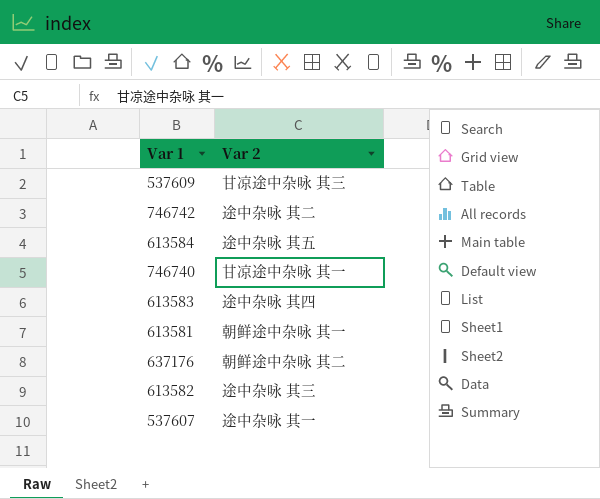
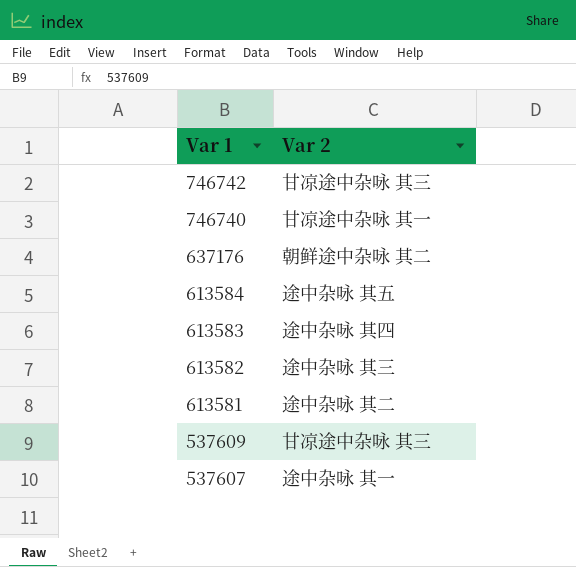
row order: none -> Var 1 descending
746742 | Var 2: 途中杂咏 其二 -> 甘凉途中杂咏 其三
613581 | Var 2: 朝鲜途中杂咏 其一 -> 途中杂咏 其二

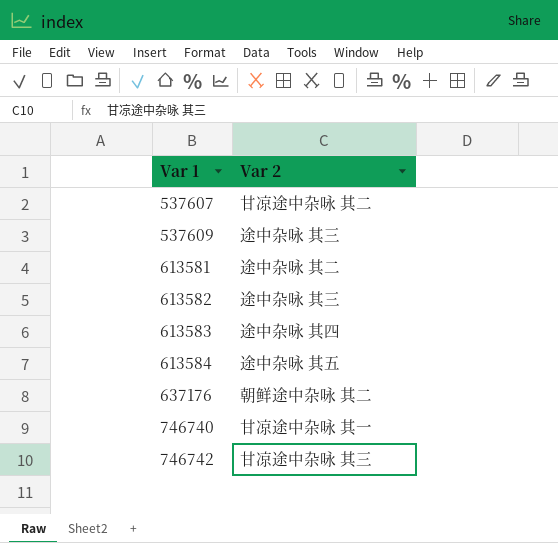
row order: Var 1 descending -> Var 1 ascending
537607 | Var 2: 途中杂咏 其一 -> 甘凉途中杂咏 其二
537609 | Var 2: 甘凉途中杂咏 其三 -> 途中杂咏 其三

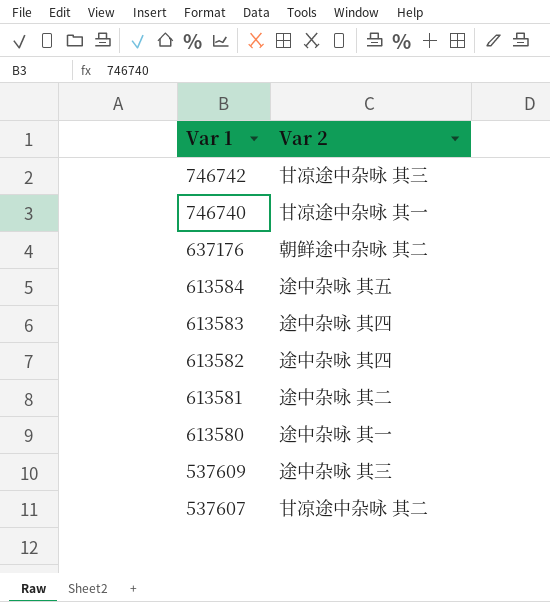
row order: Var 1 ascending -> Var 1 descending
613582 | Var 2: 途中杂咏 其三 -> 途中杂咏 其四
row 613580: none -> 途中杂咏 其一

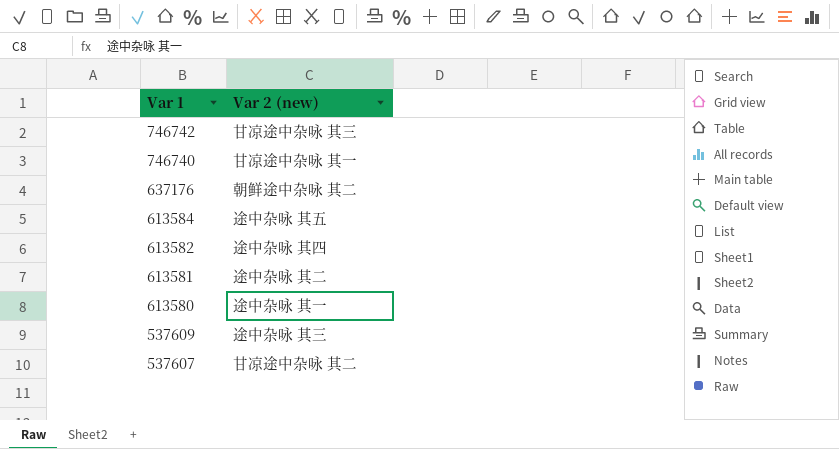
column name: Var 2 -> Var 2 (new)
row 613583: 途中杂咏 其四 -> none

